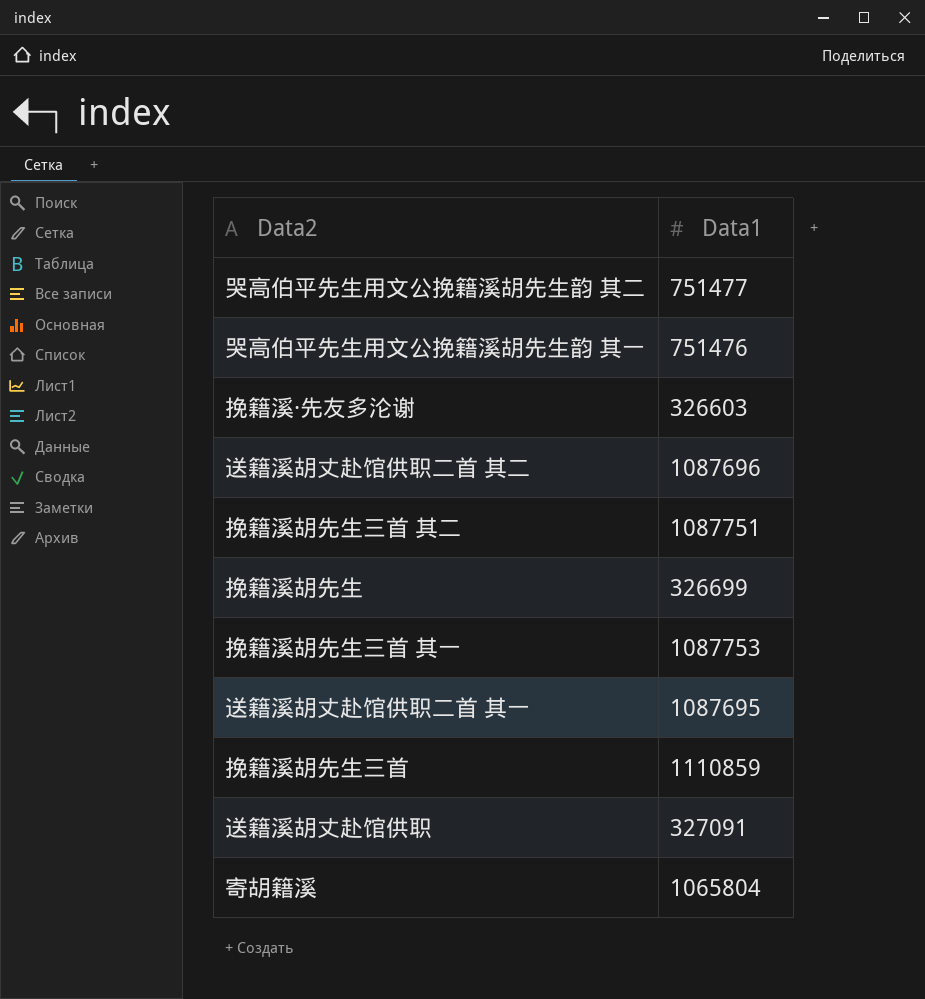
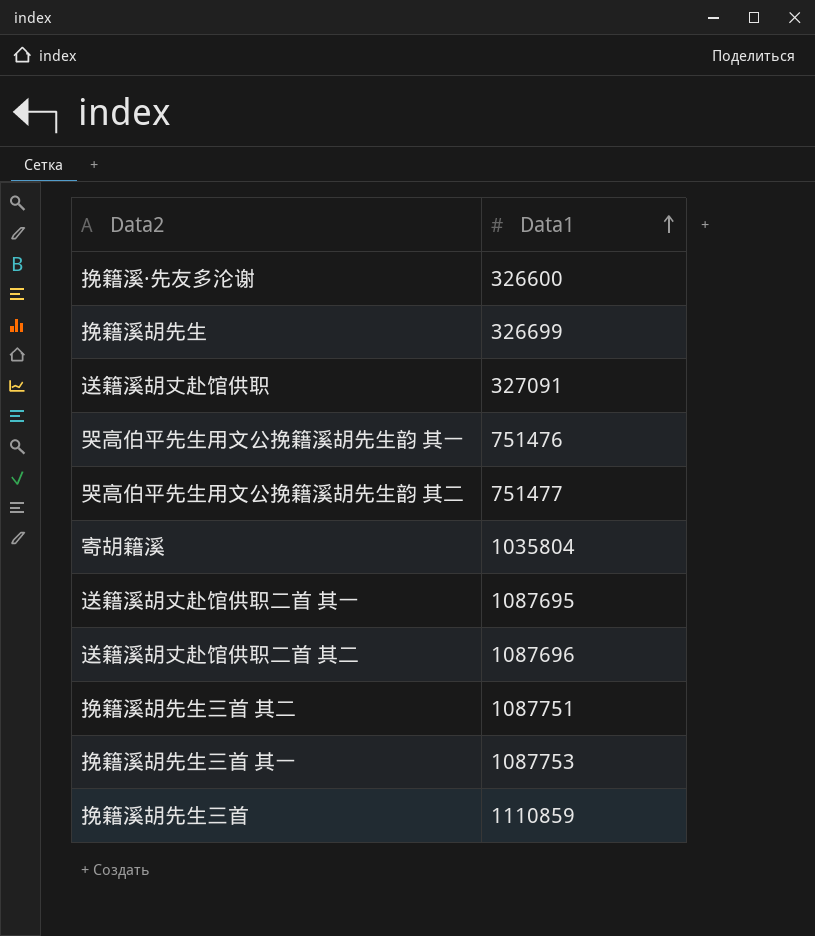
row order: none -> Data1 ascending
挽籍溪·先友多沦谢 | Data1: 326603 -> 326600
寄胡籍溪 | Data1: 1065804 -> 1035804

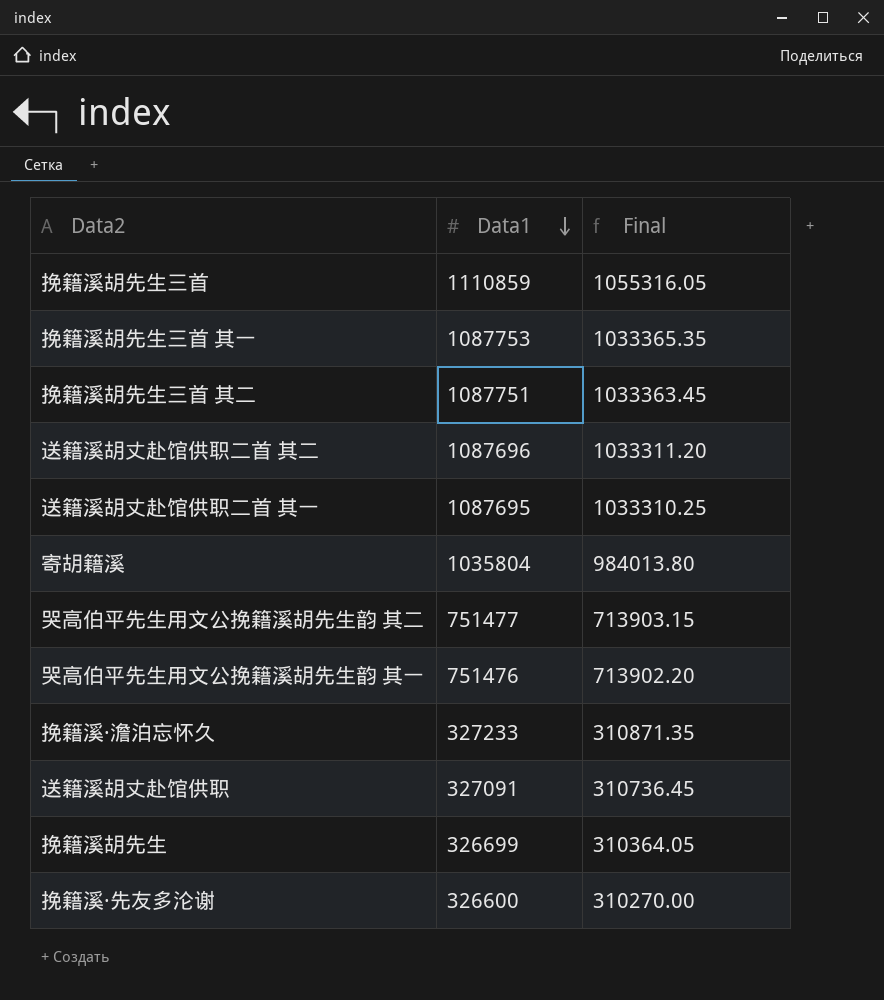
row order: Data1 ascending -> Data1 descending
column Final | formula: none -> [Data1] * 0.95
row 挽籍溪·澹泊忘怀久: none -> 327233 | 310871.35

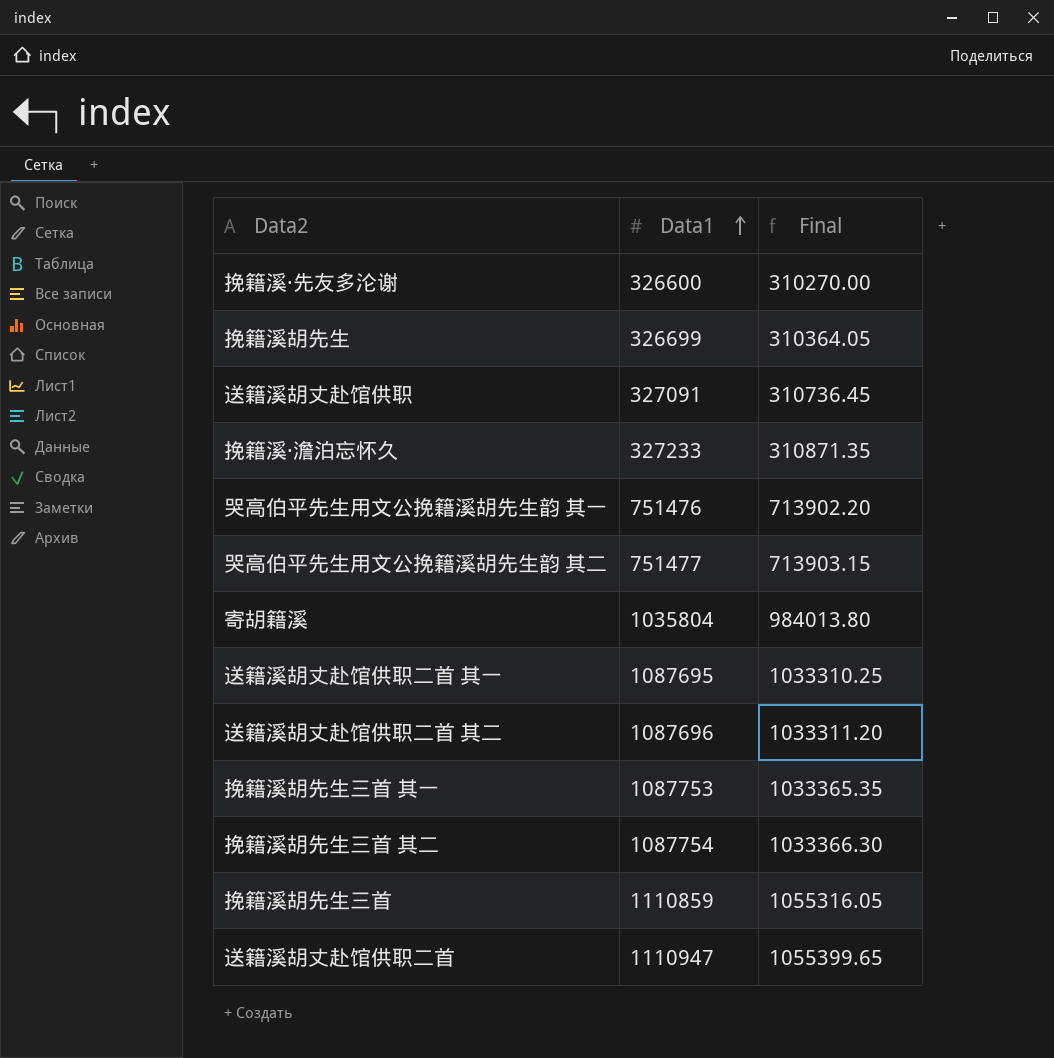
row order: Data1 descending -> Data1 ascending
挽籍溪胡先生三首 其二 | Data1: 1087751 -> 1087754
挽籍溪胡先生三首 其二 | Final: 1033363.45 -> 1033366.30
row 送籍溪胡丈赴馆供职二首: none -> 1110947 | 1055399.65

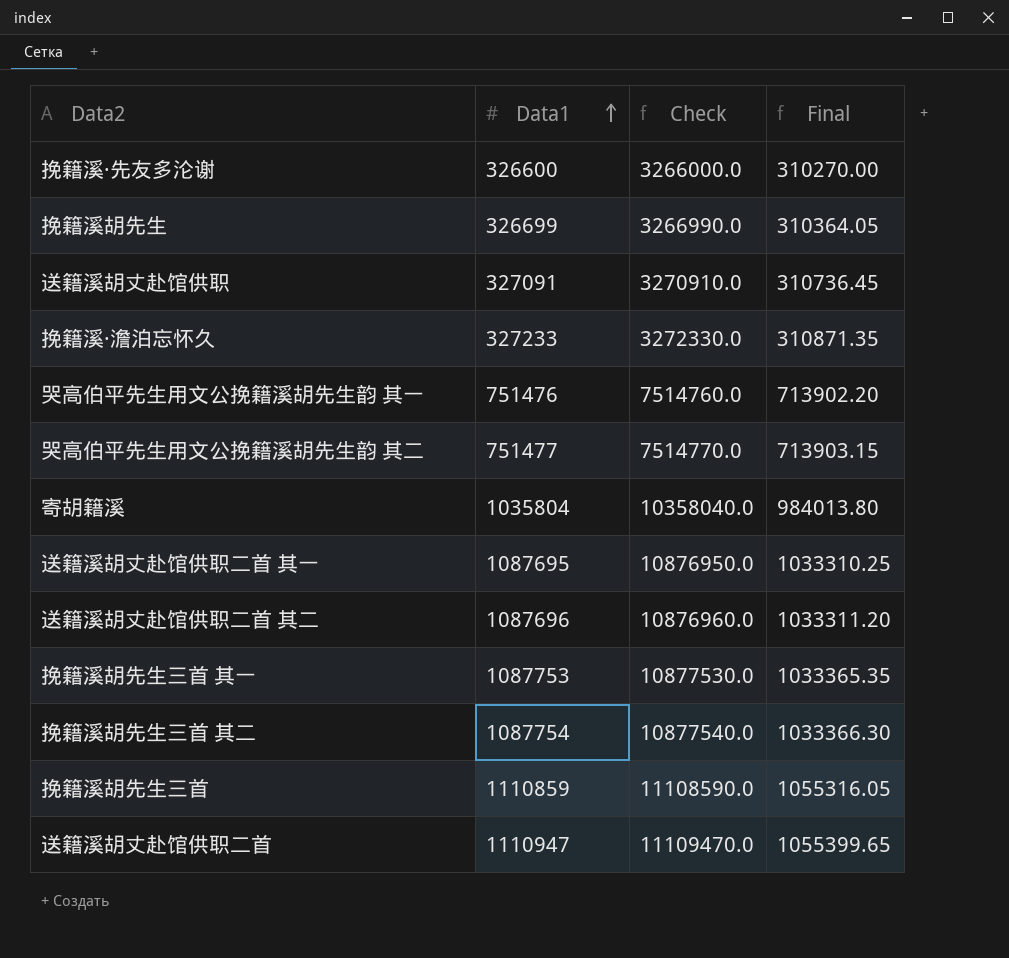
column Check | formula: none -> [Data1] * 10

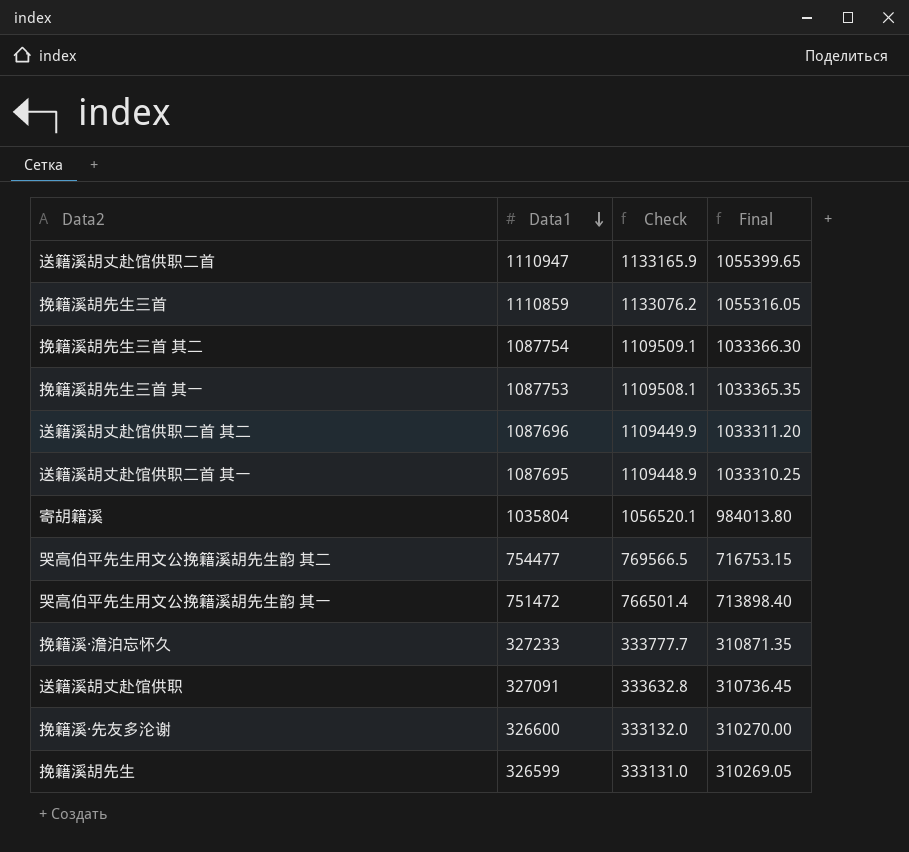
row order: Data1 ascending -> Data1 descending
column Check | formula: [Data1] * 10 -> [Data1] * 1.02
哭高伯平先生用文公挽籍溪胡先生韵 其二 | Data1: 751477 -> 754477
哭高伯平先生用文公挽籍溪胡先生韵 其二 | Final: 713903.15 -> 716753.15
哭高伯平先生用文公挽籍溪胡先生韵 其一 | Data1: 751476 -> 751472
哭高伯平先生用文公挽籍溪胡先生韵 其一 | Final: 713902.20 -> 713898.40
挽籍溪胡先生 | Data1: 326699 -> 326599
挽籍溪胡先生 | Final: 310364.05 -> 310269.05

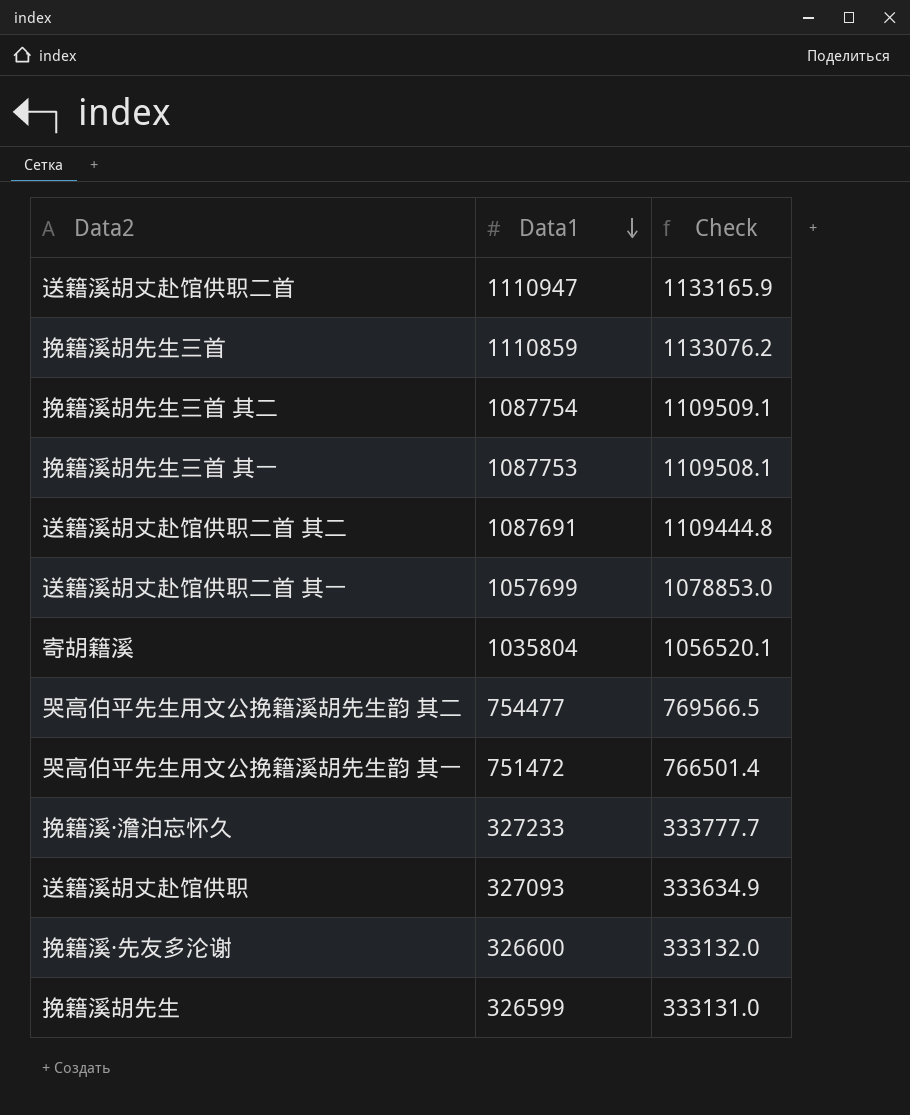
column Final | formula: [Data1] * 0.95 -> none
送籍溪胡丈赴馆供职二首 其二 | Data1: 1087696 -> 1087691
送籍溪胡丈赴馆供职二首 其二 | Check: 1109449.9 -> 1109444.8
送籍溪胡丈赴馆供职二首 其一 | Data1: 1087695 -> 1057699
送籍溪胡丈赴馆供职二首 其一 | Check: 1109448.9 -> 1078853.0
送籍溪胡丈赴馆供职 | Data1: 327091 -> 327093
送籍溪胡丈赴馆供职 | Check: 333632.8 -> 333634.9

